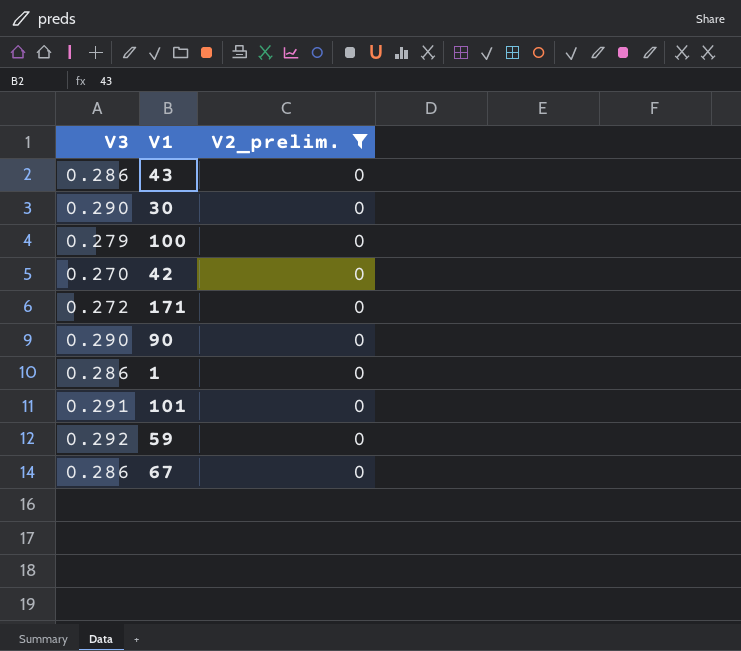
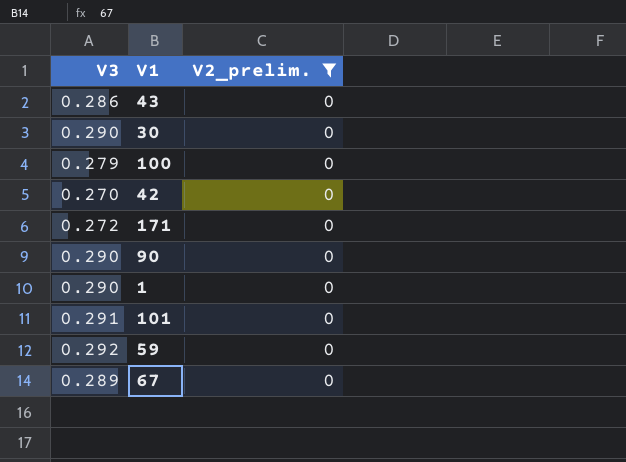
1 | V3: 0.286 -> 0.290
67 | V3: 0.286 -> 0.289

